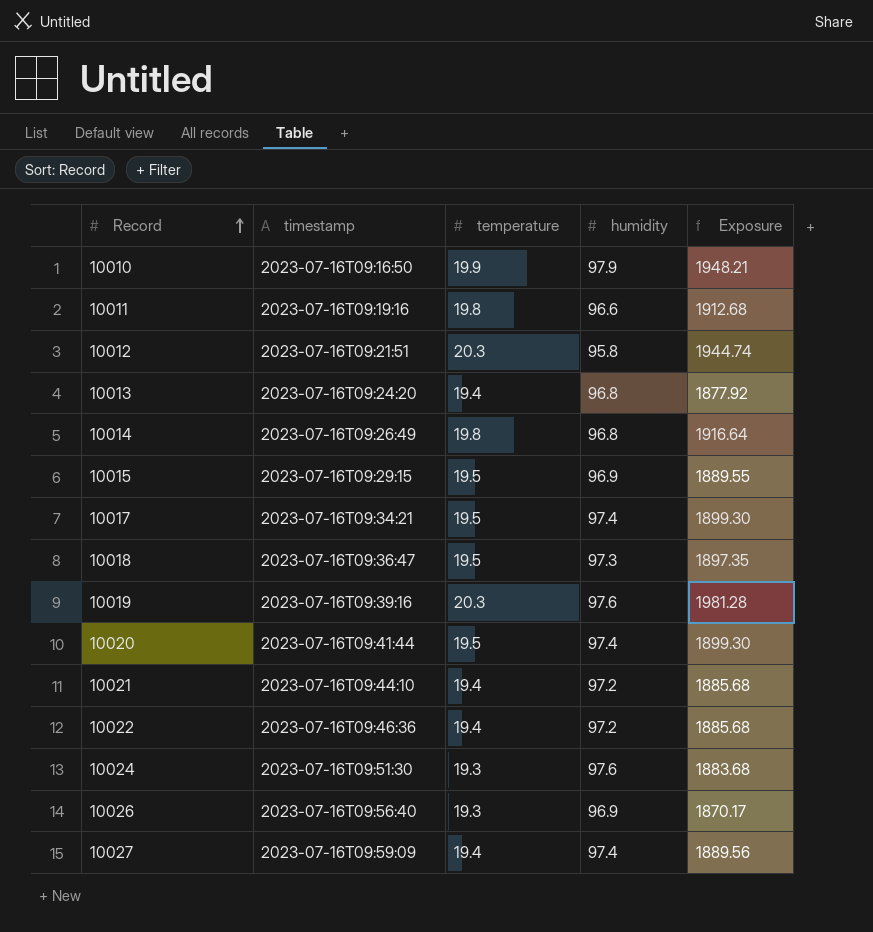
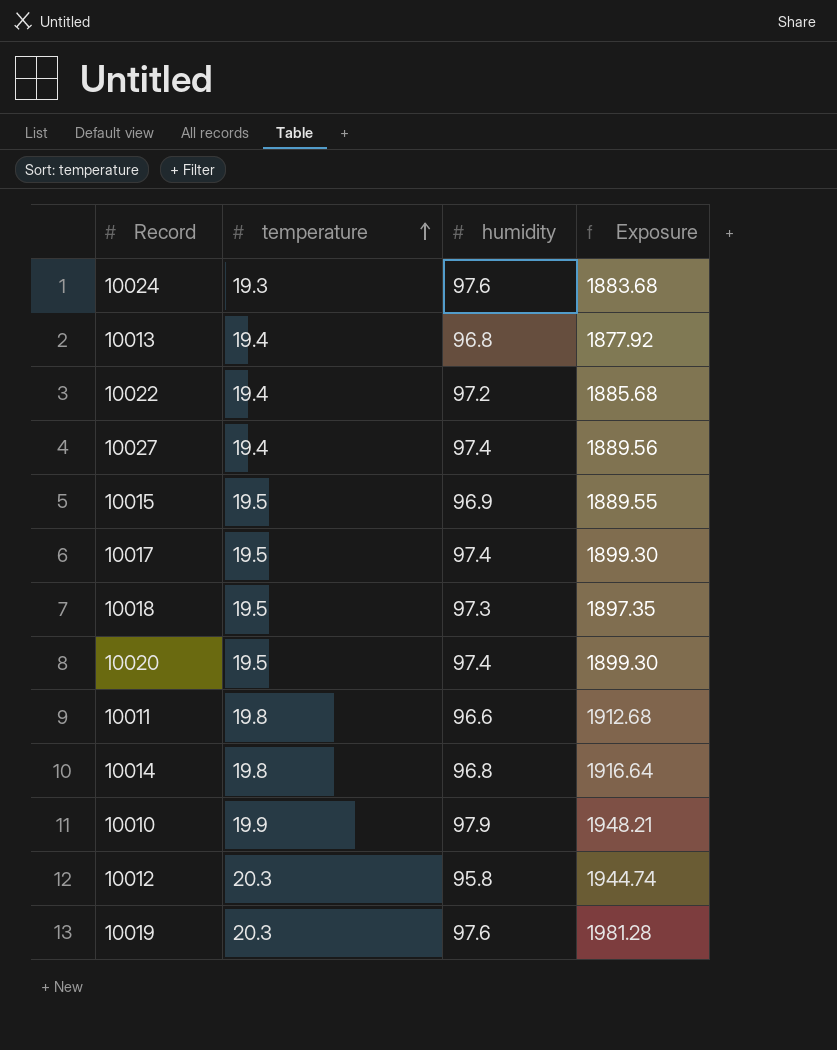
row order: Record ascending -> temperature ascending
column timestamp | position: 2 -> none
row 10021: 2023-07-16T09:44:10 | 19.4 | 97.2 | 1885.68 -> none
row 10026: 2023-07-16T09:56:40 | 19.3 | 96.9 | 1870.17 -> none

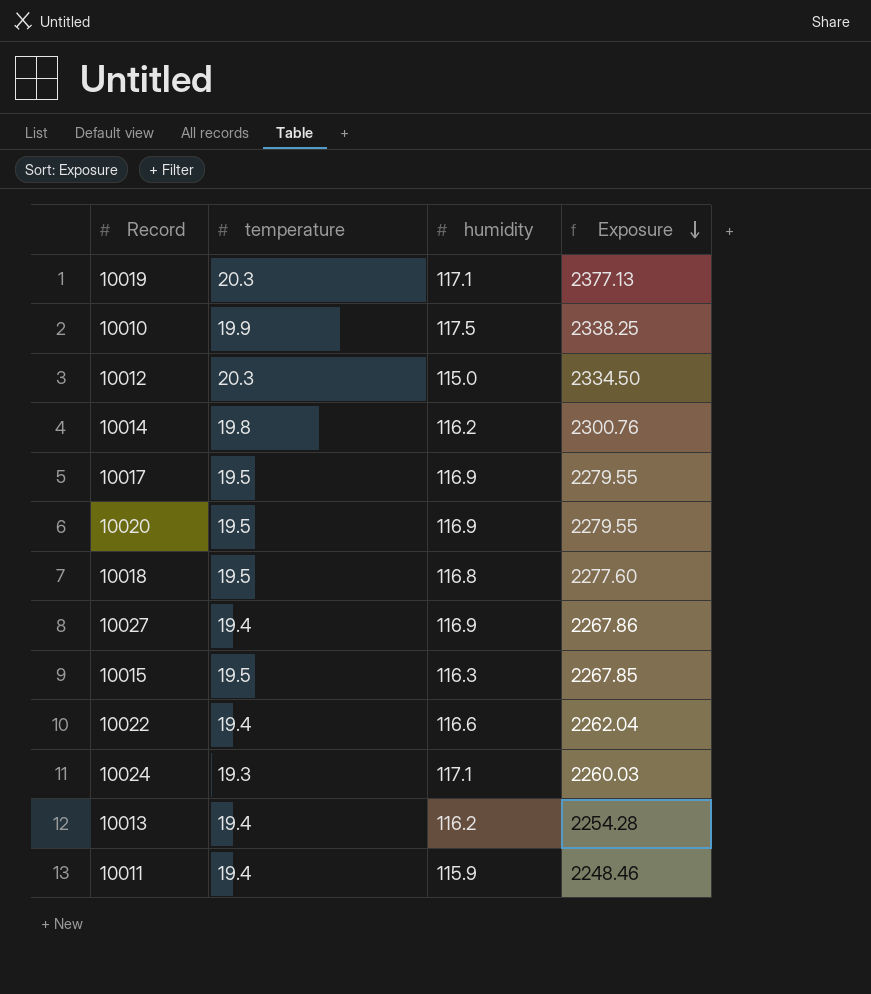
row order: temperature ascending -> Exposure descending
10019 | humidity: 97.6 -> 117.1
10019 | Exposure: 1981.28 -> 2377.13
10010 | humidity: 97.9 -> 117.5
10010 | Exposure: 1948.21 -> 2338.25
10012 | humidity: 95.8 -> 115.0
10012 | Exposure: 1944.74 -> 2334.50
10014 | humidity: 96.8 -> 116.2
10014 | Exposure: 1916.64 -> 2300.76
10017 | humidity: 97.4 -> 116.9
10017 | Exposure: 1899.30 -> 2279.55
10020 | humidity: 97.4 -> 116.9
10020 | Exposure: 1899.30 -> 2279.55
10018 | humidity: 97.3 -> 116.8
10018 | Exposure: 1897.35 -> 2277.60
10027 | humidity: 97.4 -> 116.9
10027 | Exposure: 1889.56 -> 2267.86
10015 | humidity: 96.9 -> 116.3
10015 | Exposure: 1889.55 -> 2267.85
10022 | humidity: 97.2 -> 116.6
10022 | Exposure: 1885.68 -> 2262.04
10024 | humidity: 97.6 -> 117.1
10024 | Exposure: 1883.68 -> 2260.03
10013 | humidity: 96.8 -> 116.2
10013 | Exposure: 1877.92 -> 2254.28
10011 | temperature: 19.8 -> 19.4
10011 | humidity: 96.6 -> 115.9
10011 | Exposure: 1912.68 -> 2248.46

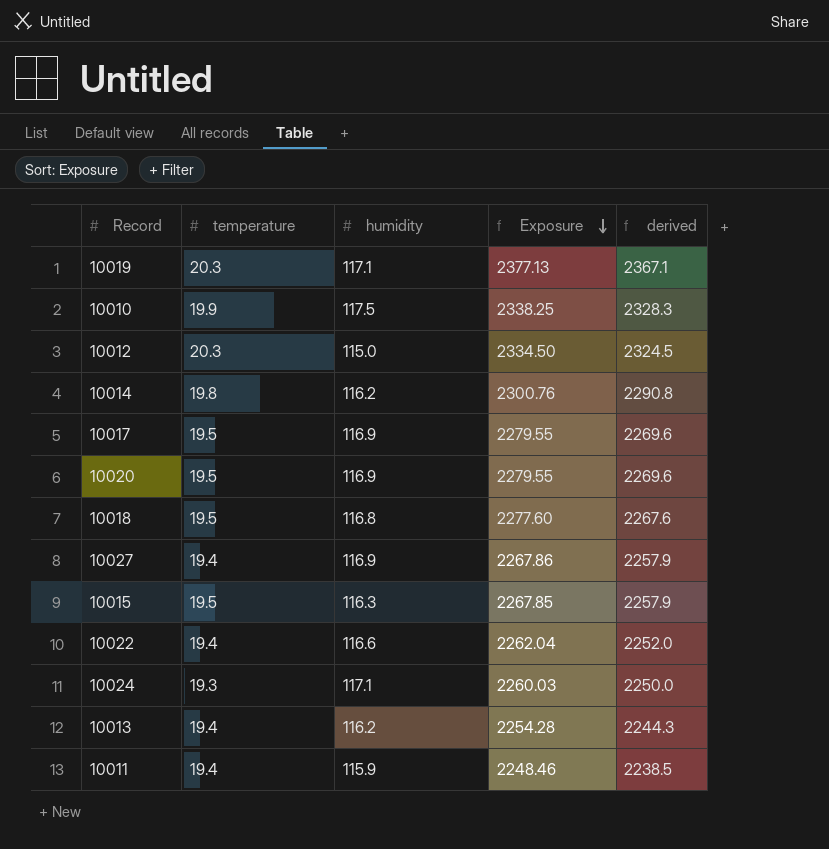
column derived | formula: none -> [Exposure] - 10

